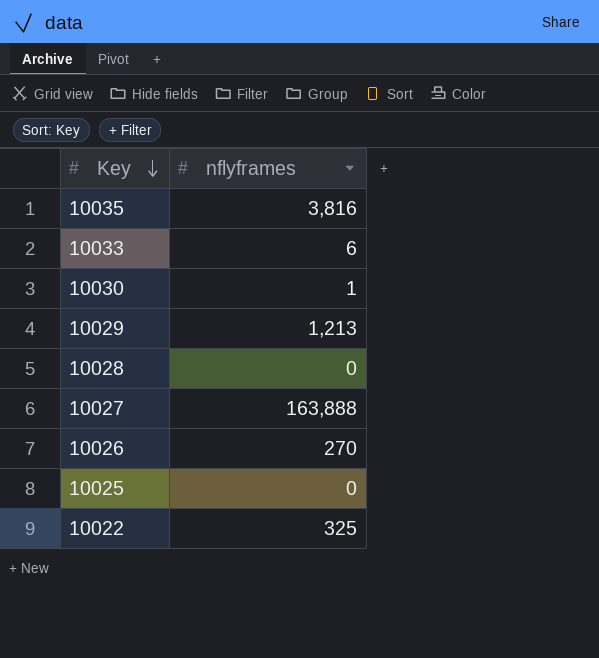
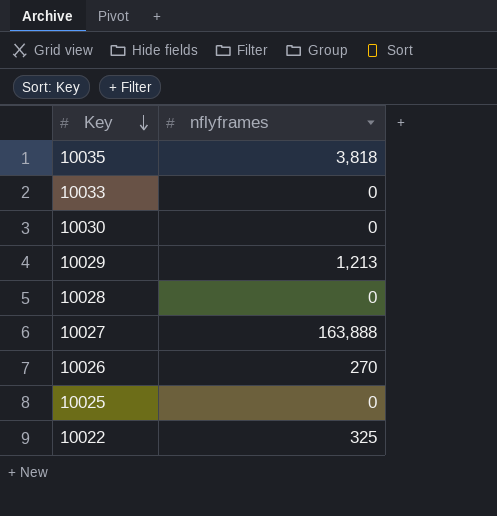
10035 | nflyframes: 3,816 -> 3,818
10033 | nflyframes: 6 -> 0
10030 | nflyframes: 1 -> 0

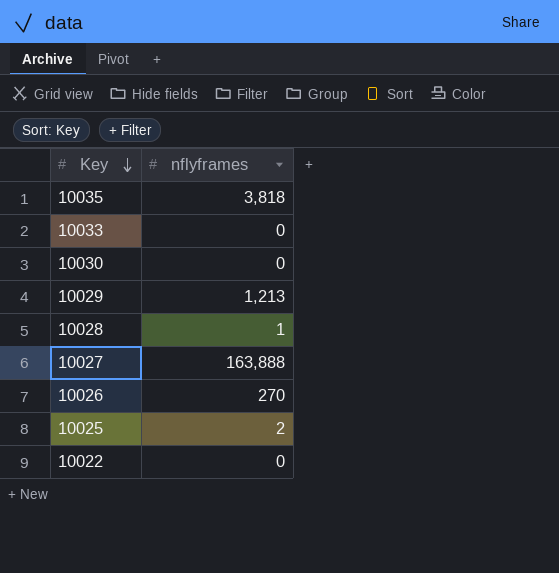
10028 | nflyframes: 0 -> 1
10025 | nflyframes: 0 -> 2
10022 | nflyframes: 325 -> 0

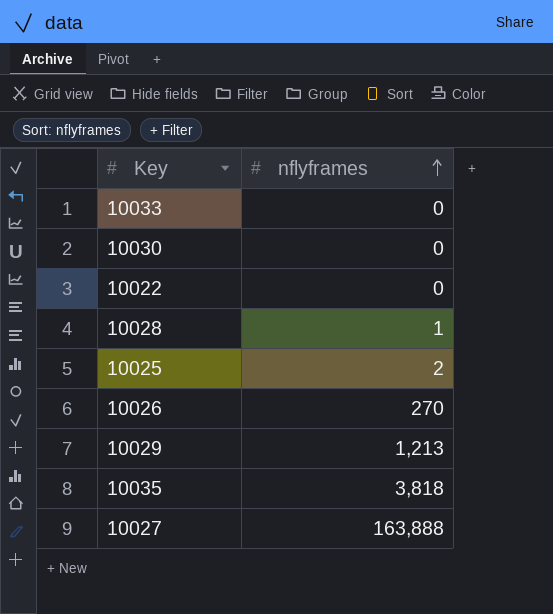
row order: Key descending -> nflyframes ascending

